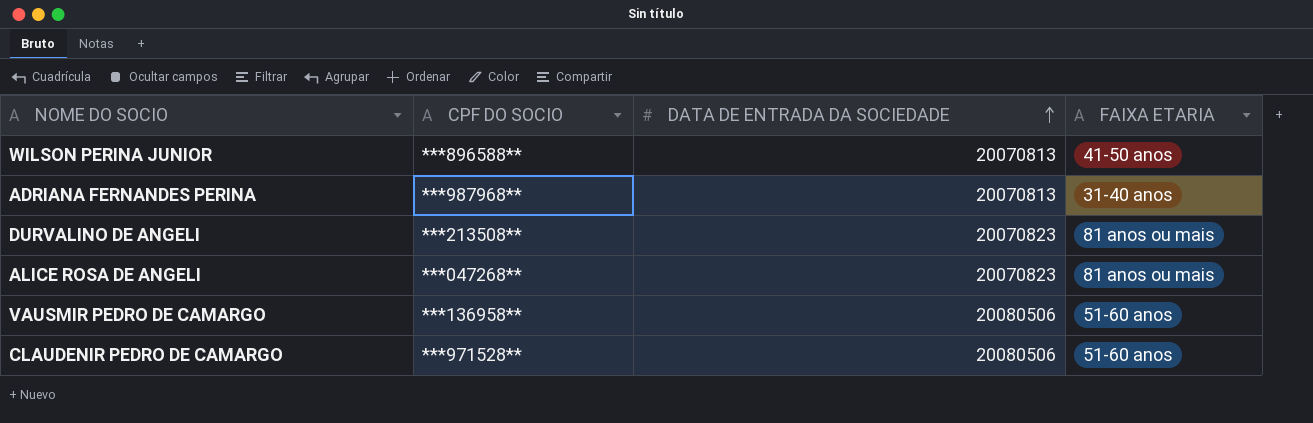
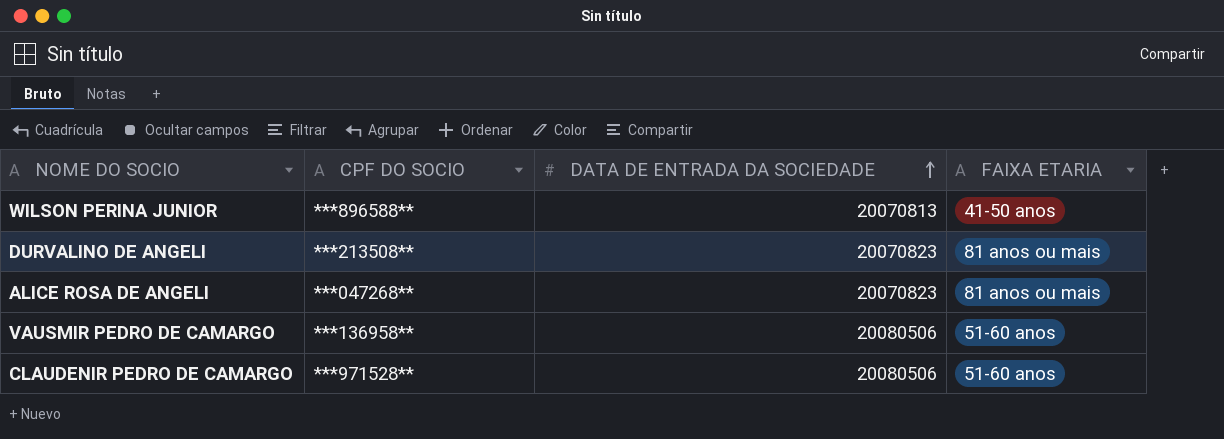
row ADRIANA FERNANDES PERINA: ***987968** | 20070813 | 31-40 anos -> none

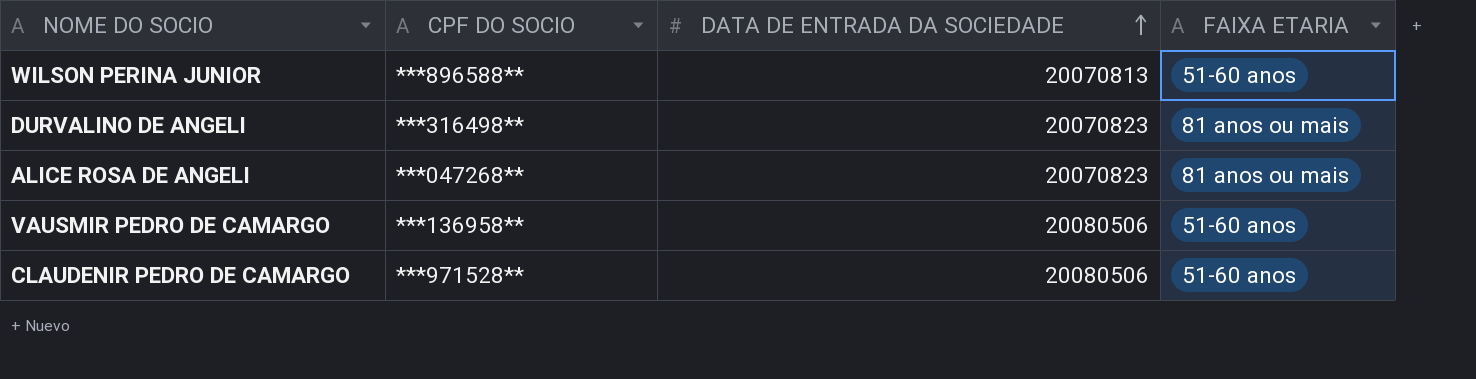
WILSON PERINA JUNIOR | FAIXA ETARIA: 41-50 anos -> 51-60 anos
DURVALINO DE ANGELI | CPF DO SOCIO: ***213508** -> ***316498**

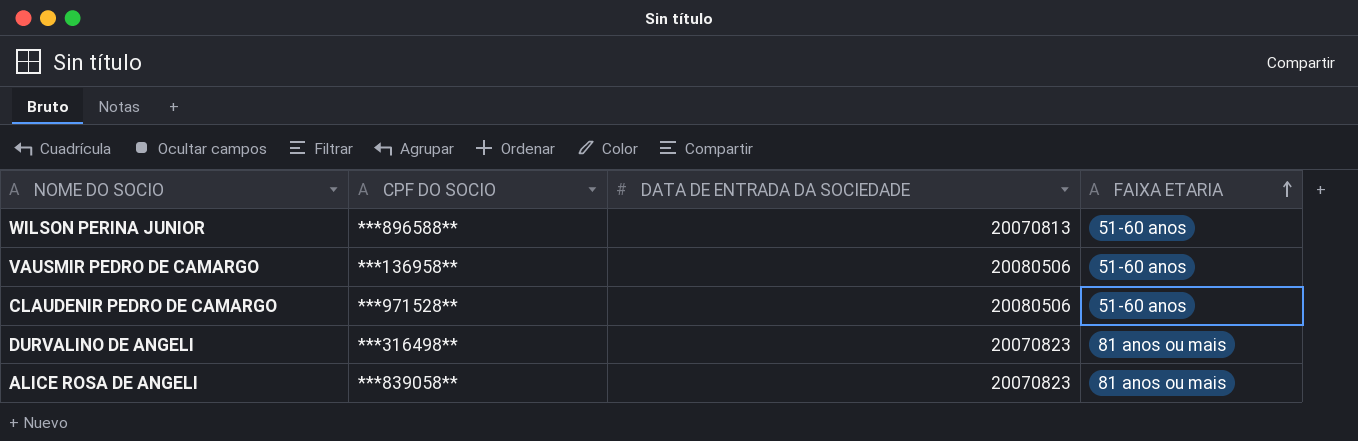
row order: DATA DE ENTRADA DA SOCIEDADE ascending -> FAIXA ETARIA ascending
ALICE ROSA DE ANGELI | CPF DO SOCIO: ***047268** -> ***839058**

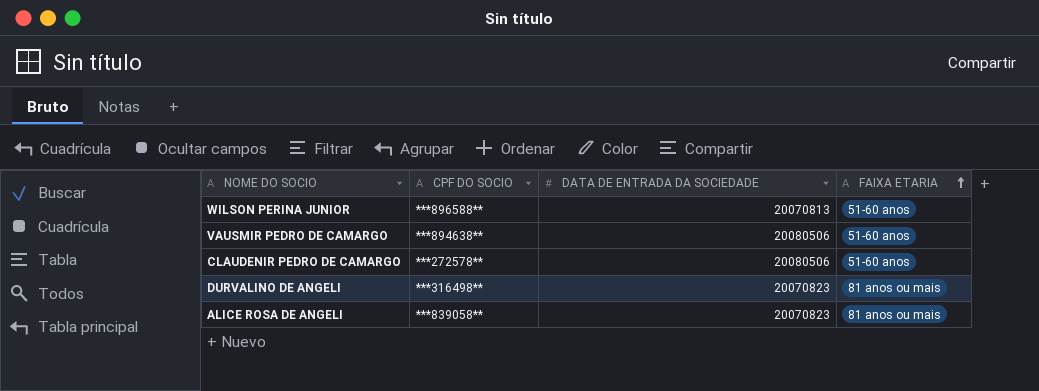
VAUSMIR PEDRO DE CAMARGO | CPF DO SOCIO: ***136958** -> ***894638**
CLAUDENIR PEDRO DE CAMARGO | CPF DO SOCIO: ***971528** -> ***272578**

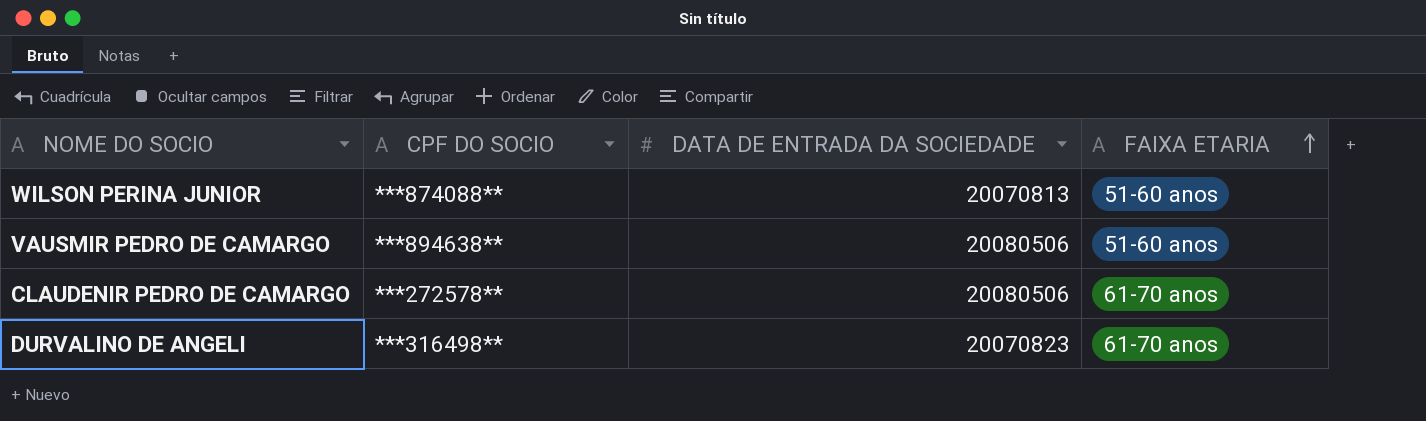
row ALICE ROSA DE ANGELI: ***839058** | 20070823 | 81 anos ou mais -> none
WILSON PERINA JUNIOR | CPF DO SOCIO: ***896588** -> ***874088**
CLAUDENIR PEDRO DE CAMARGO | FAIXA ETARIA: 51-60 anos -> 61-70 anos
DURVALINO DE ANGELI | FAIXA ETARIA: 81 anos ou mais -> 61-70 anos

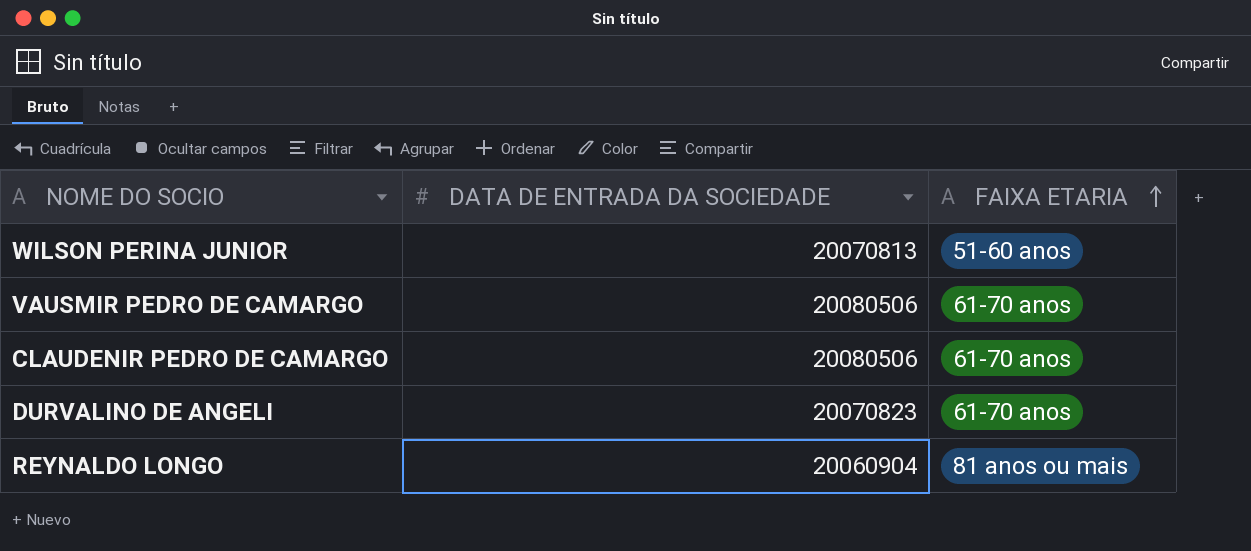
column CPF DO SOCIO | position: 2 -> none
VAUSMIR PEDRO DE CAMARGO | FAIXA ETARIA: 51-60 anos -> 61-70 anos
row REYNALDO LONGO: none -> 20060904 | 81 anos ou mais

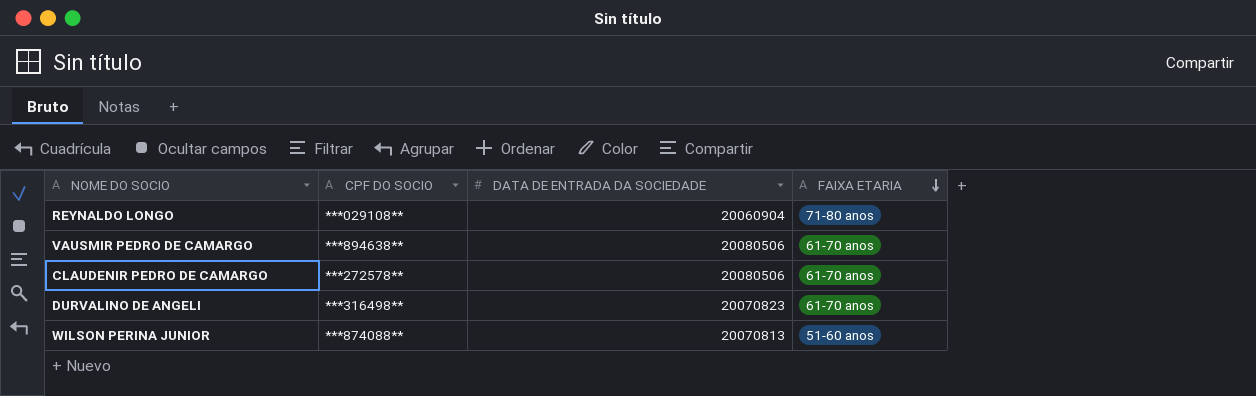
row order: FAIXA ETARIA ascending -> FAIXA ETARIA descending
column CPF DO SOCIO | position: none -> 2
REYNALDO LONGO | FAIXA ETARIA: 81 anos ou mais -> 71-80 anos

